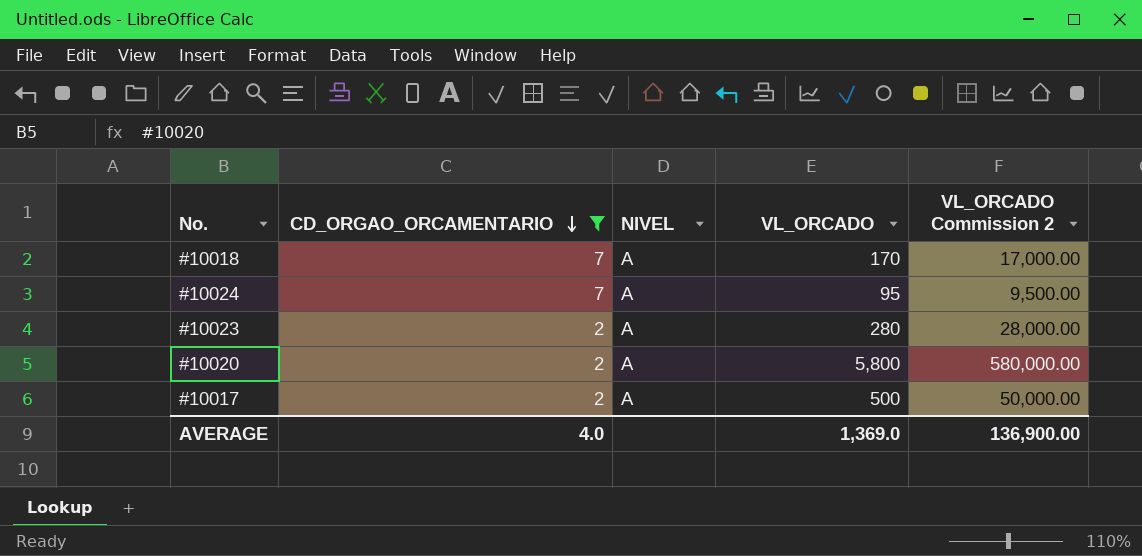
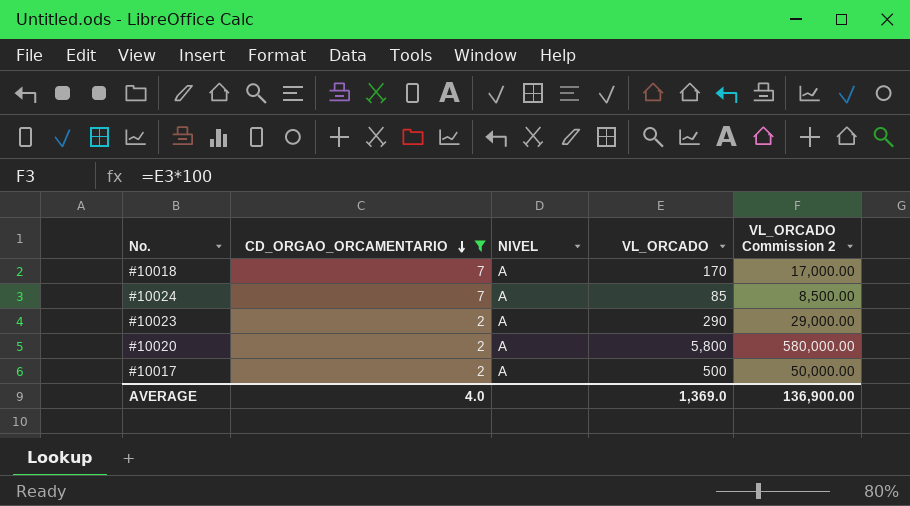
#10024 | VL_ORCADO: 95 -> 85
#10024 | VL_ORCADO Commission 2: 9,500.00 -> 8,500.00
#10023 | VL_ORCADO: 280 -> 290
#10023 | VL_ORCADO Commission 2: 28,000.00 -> 29,000.00

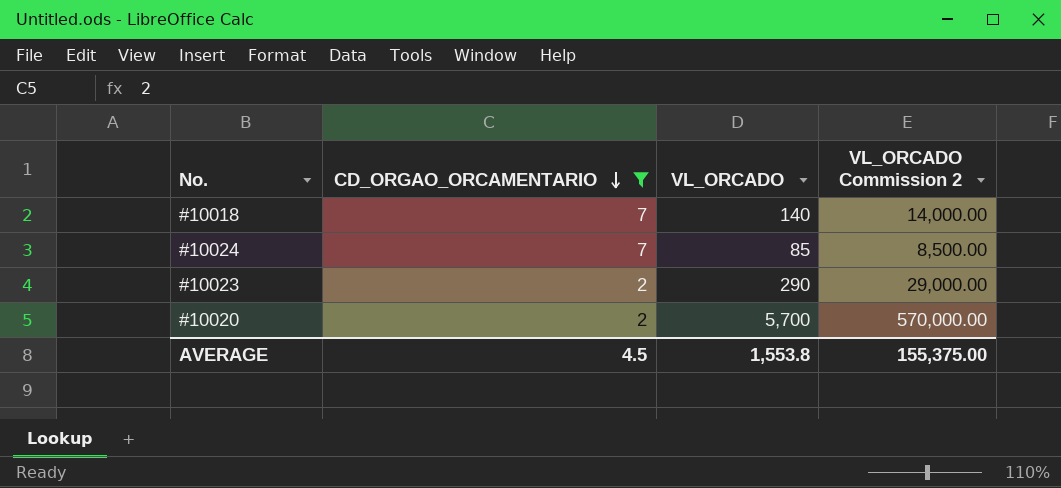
column NIVEL | position: 3 -> none
row #10017: 2 | A | 500 | 50,000.00 -> none
#10018 | VL_ORCADO: 170 -> 140
#10018 | VL_ORCADO Commission 2: 17,000.00 -> 14,000.00
#10020 | VL_ORCADO: 5,800 -> 5,700
#10020 | VL_ORCADO Commission 2: 580,000.00 -> 570,000.00
AVERAGE | CD_ORGAO_ORCAMENTARIO: 4.0 -> 4.5
AVERAGE | VL_ORCADO: 1,369.0 -> 1,553.8
AVERAGE | VL_ORCADO Commission 2: 136,900.00 -> 155,375.00

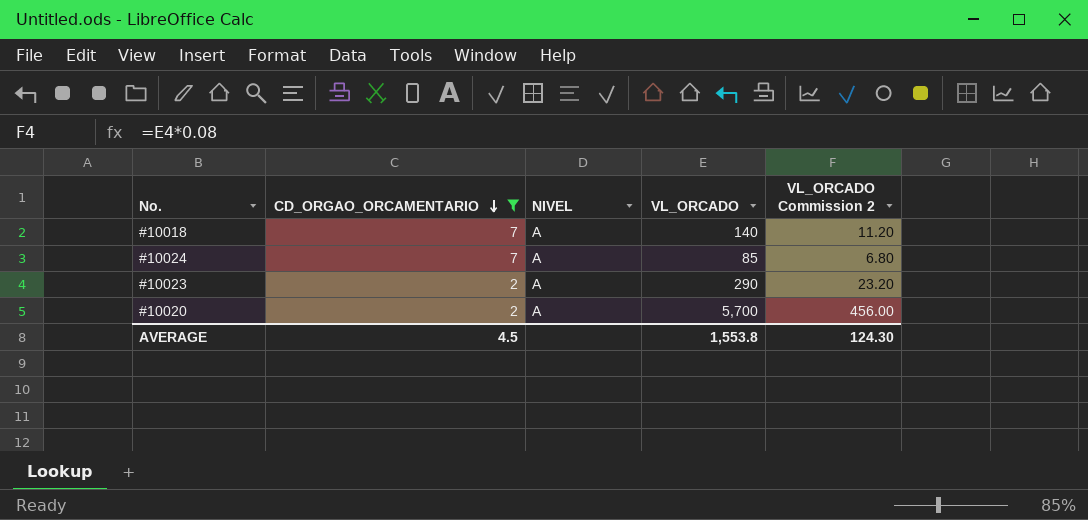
column NIVEL | position: none -> 3
column VL_ORCADO Commission 2 | formula: [VL_ORCADO] * 100 -> [VL_ORCADO] * 0.08
AVERAGE | VL_ORCADO Commission 2: 155,375.00 -> 124.30

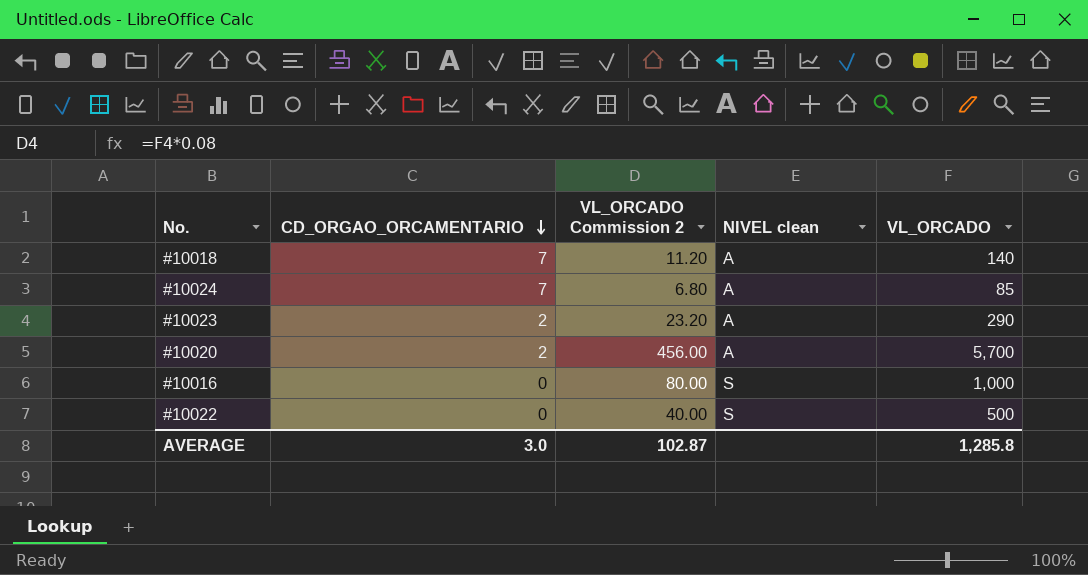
filter: CD_ORGAO_ORCAMENTARIO != 0 -> none
column VL_ORCADO Commission 2 | position: 5 -> 3
column name: NIVEL -> NIVEL clean
AVERAGE | CD_ORGAO_ORCAMENTARIO: 4.5 -> 3.0
AVERAGE | VL_ORCADO Commission 2: 124.30 -> 102.87
AVERAGE | VL_ORCADO: 1,553.8 -> 1,285.8

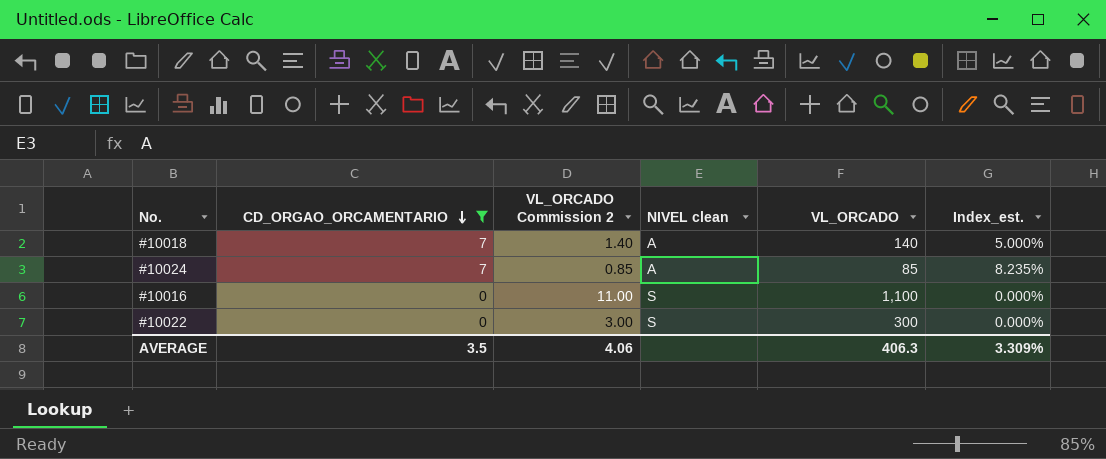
filter: none -> CD_ORGAO_ORCAMENTARIO != 2
column VL_ORCADO Commission 2 | formula: [VL_ORCADO] * 0.08 -> [VL_ORCADO] * 0.01
column Index_est. | formula: none -> [CD_ORGAO_ORCAMENTARIO] / [VL_ORCADO]
#10016 | VL_ORCADO: 1,000 -> 1,100
#10022 | VL_ORCADO: 500 -> 300
AVERAGE | CD_ORGAO_ORCAMENTARIO: 3.0 -> 3.5
AVERAGE | VL_ORCADO Commission 2: 102.87 -> 4.06
AVERAGE | VL_ORCADO: 1,285.8 -> 406.3

